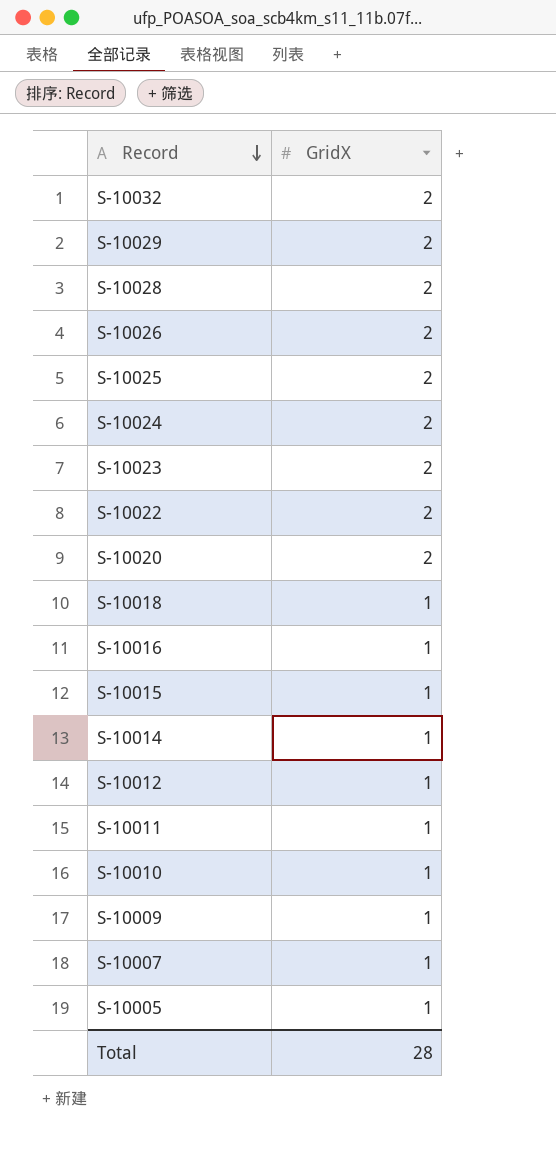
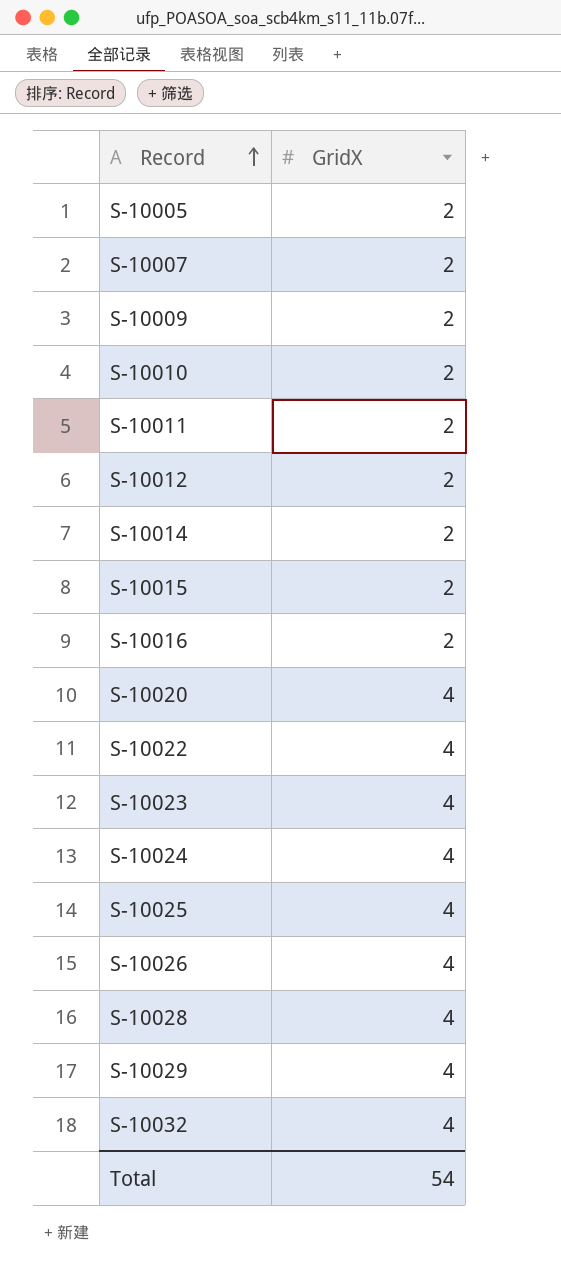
row order: Record descending -> Record ascending
row S-10018: 1 -> none
S-10005 | GridX: 1 -> 2
S-10007 | GridX: 1 -> 2
S-10009 | GridX: 1 -> 2
S-10010 | GridX: 1 -> 2
S-10011 | GridX: 1 -> 2
S-10012 | GridX: 1 -> 2
S-10014 | GridX: 1 -> 2
S-10015 | GridX: 1 -> 2
S-10016 | GridX: 1 -> 2
S-10020 | GridX: 2 -> 4
S-10022 | GridX: 2 -> 4
S-10023 | GridX: 2 -> 4
S-10024 | GridX: 2 -> 4
S-10025 | GridX: 2 -> 4
S-10026 | GridX: 2 -> 4
S-10028 | GridX: 2 -> 4
S-10029 | GridX: 2 -> 4
S-10032 | GridX: 2 -> 4
Total | GridX: 28 -> 54

